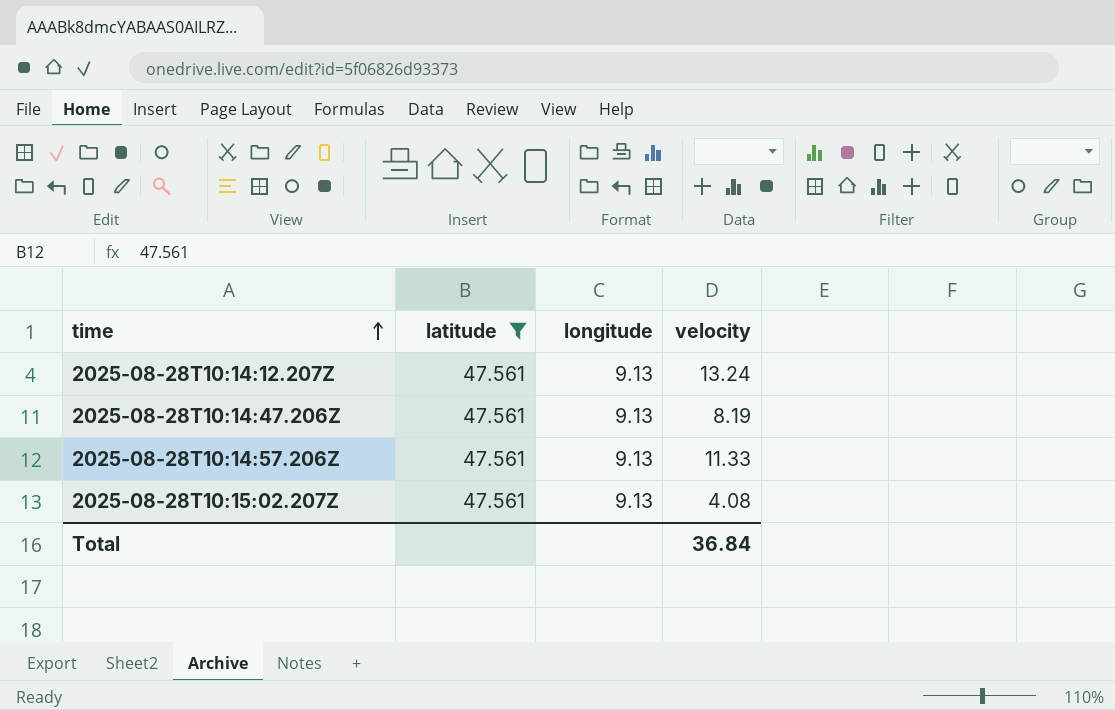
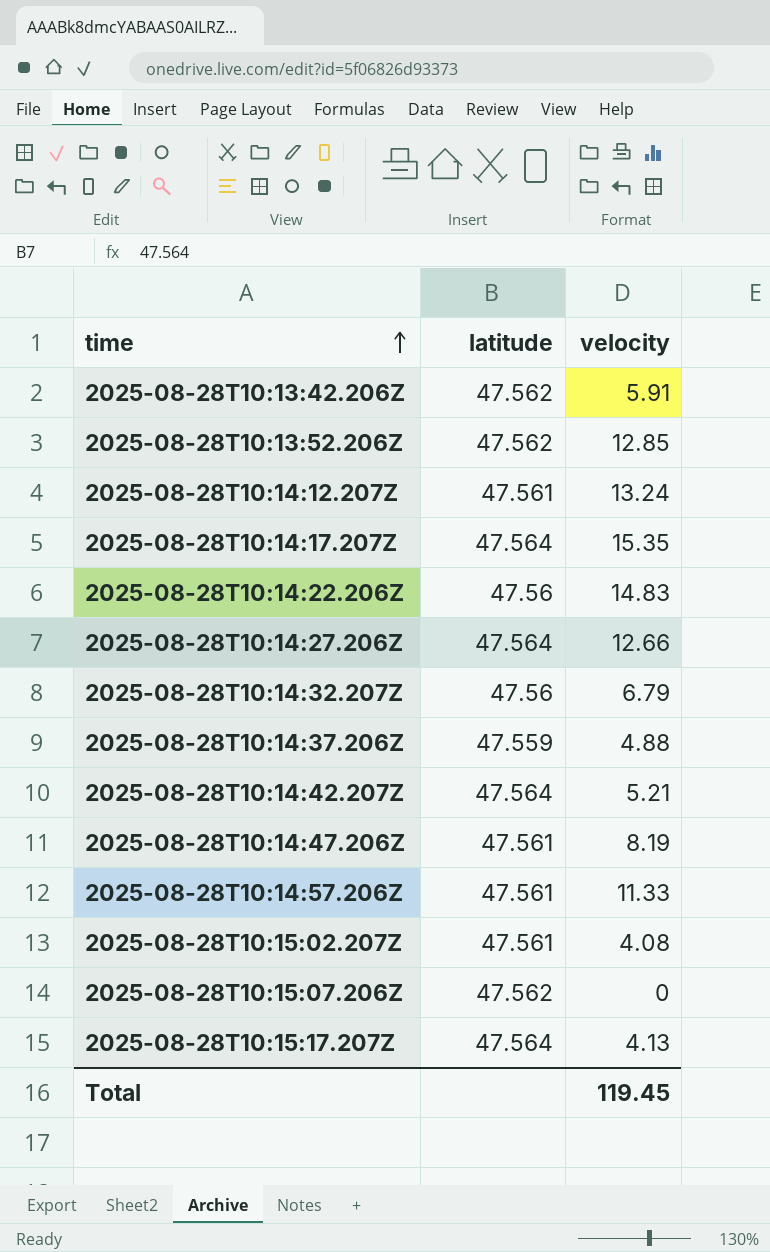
filter: latitude = 47.561 -> none
column longitude | position: 3 -> none
Total | velocity: 36.84 -> 119.45

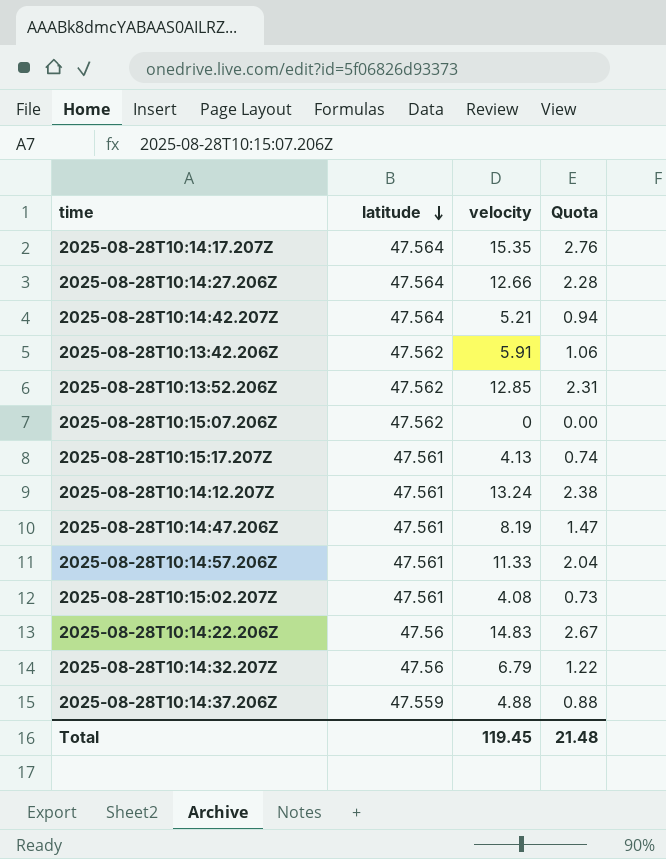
row order: time ascending -> latitude descending
column Quota | formula: none -> [velocity] * 0.18
2025-08-28T10:15:17.207Z | latitude: 47.564 -> 47.561

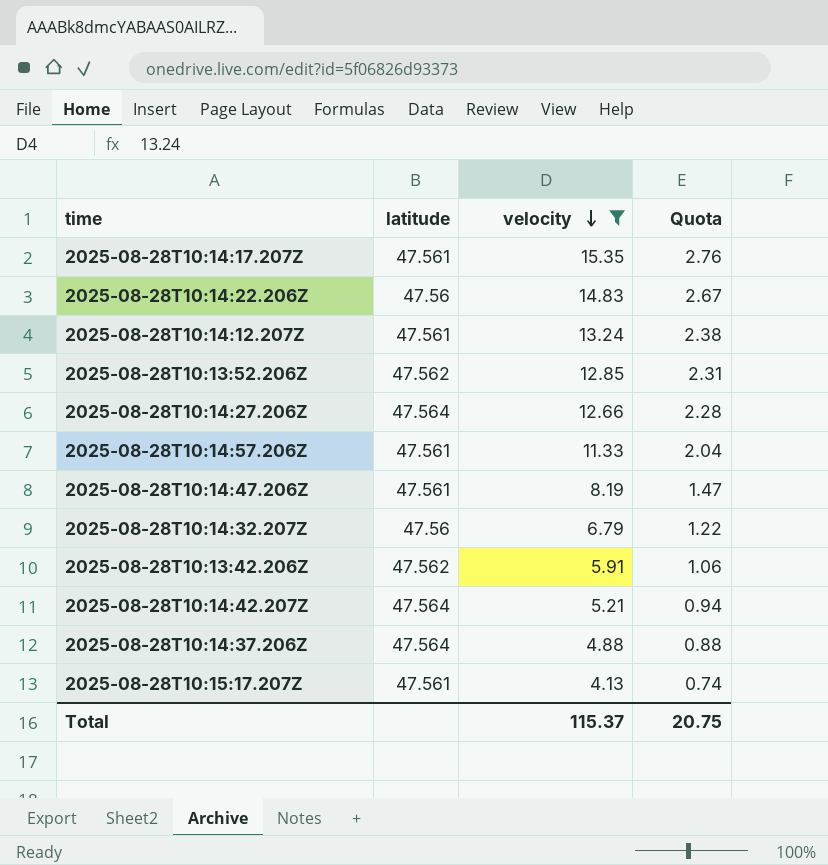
filter: none -> velocity >= 4.13
row order: latitude descending -> velocity descending
2025-08-28T10:14:17.207Z | latitude: 47.564 -> 47.561
2025-08-28T10:14:37.206Z | latitude: 47.559 -> 47.564
Total | velocity: 119.45 -> 115.37
Total | Quota: 21.48 -> 20.75

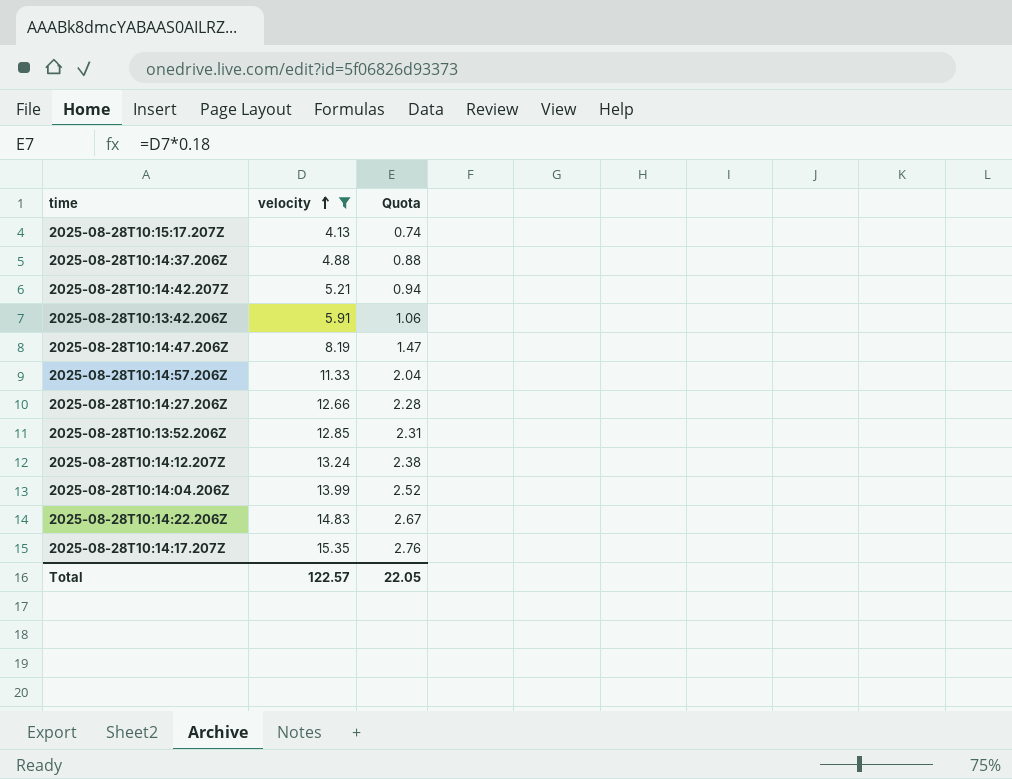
row order: velocity descending -> velocity ascending
column latitude | position: 2 -> none
row 2025-08-28T10:14:32.207Z: 47.56 | 6.79 | 1.22 -> none
row 2025-08-28T10:14:04.206Z: none -> 13.99 | 2.52
Total | velocity: 115.37 -> 122.57
Total | Quota: 20.75 -> 22.05

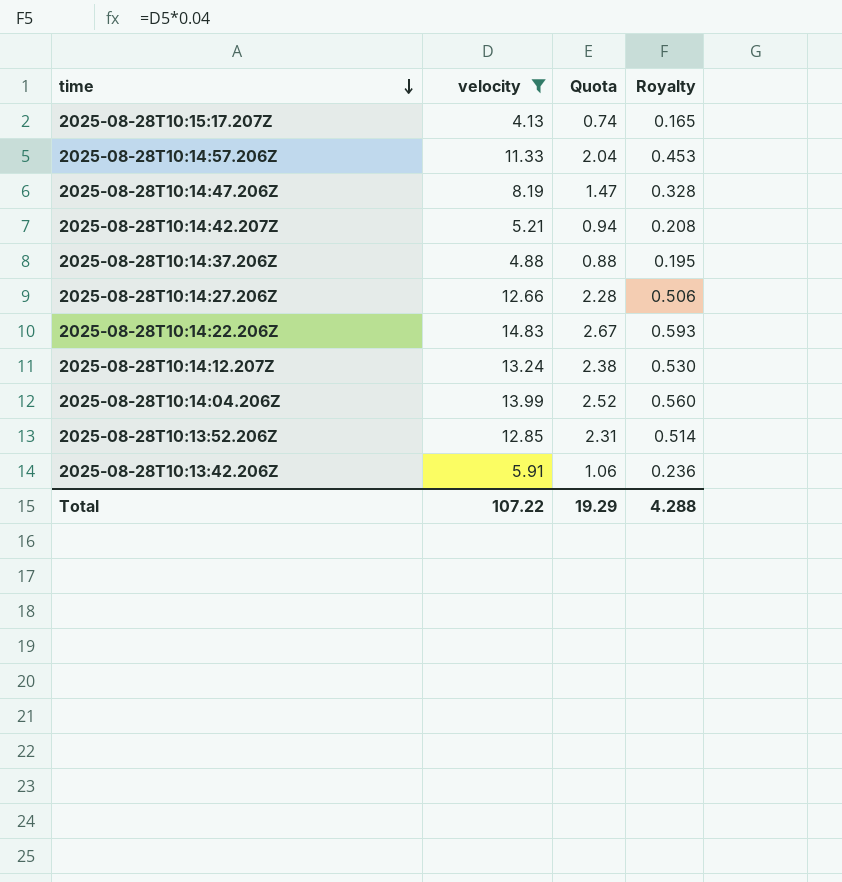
row order: velocity ascending -> time descending
column Royalty | formula: none -> [velocity] * 0.04
row 2025-08-28T10:14:17.207Z: 15.35 | 2.76 -> none
Total | velocity: 122.57 -> 107.22
Total | Quota: 22.05 -> 19.29

